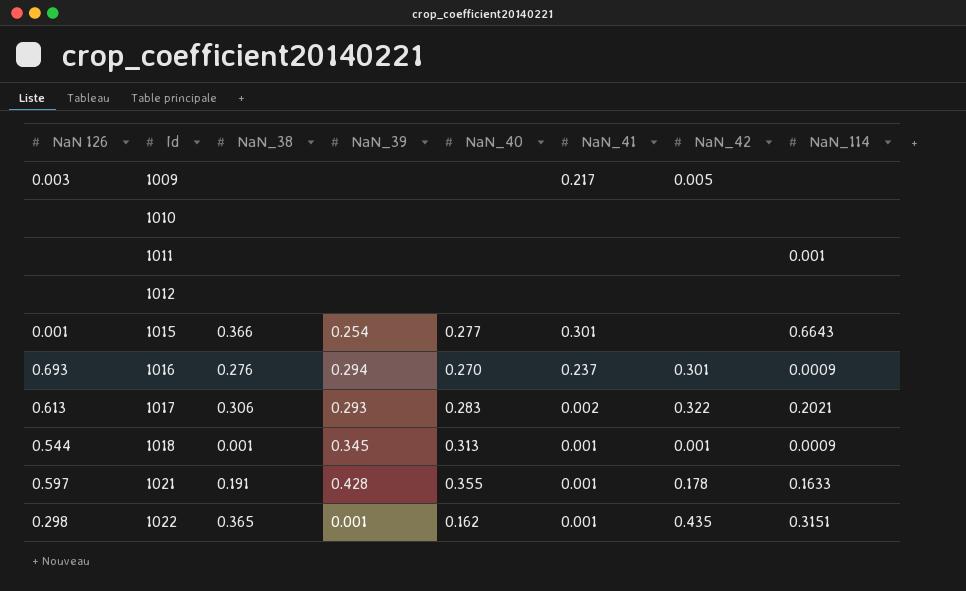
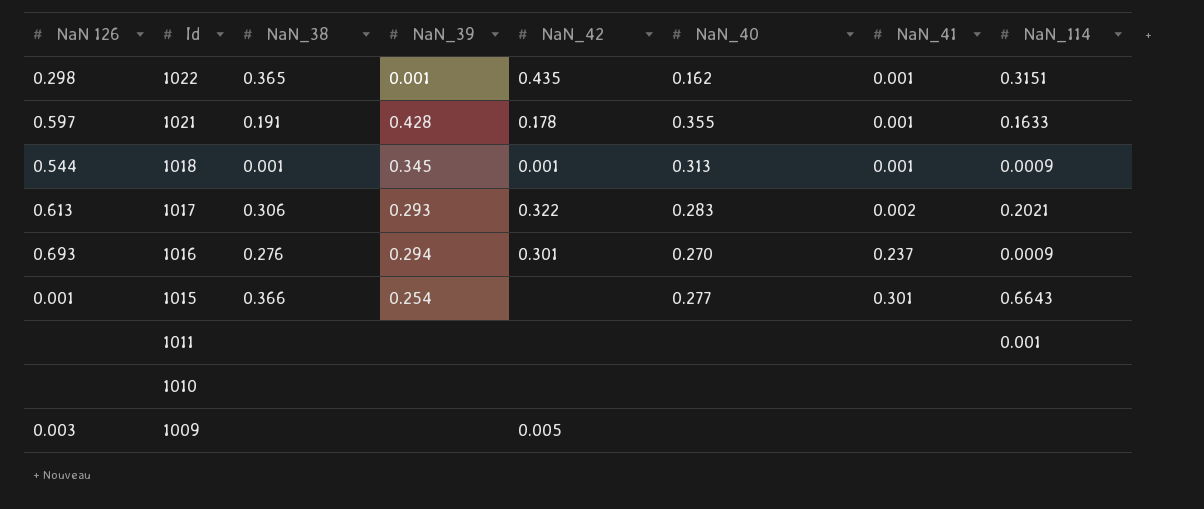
row order: Id ascending -> Id descending
column NaN_42 | position: 7 -> 5
row 1012: none | none | none | none | none | none | none -> none
1009 | NaN_41: 0.217 -> none

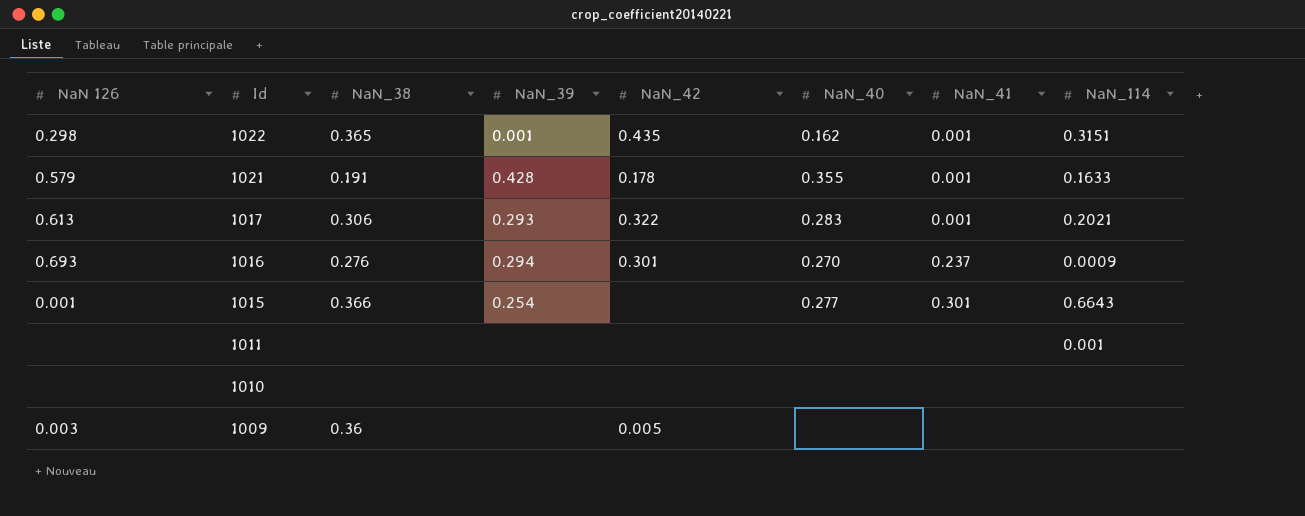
row 1018: 0.544 | 0.001 | 0.345 | 0.001 | 0.313 | 0.001 | 0.0009 -> none
1021 | NaN 126: 0.597 -> 0.579
1017 | NaN_41: 0.002 -> 0.001
1009 | NaN_38: none -> 0.36

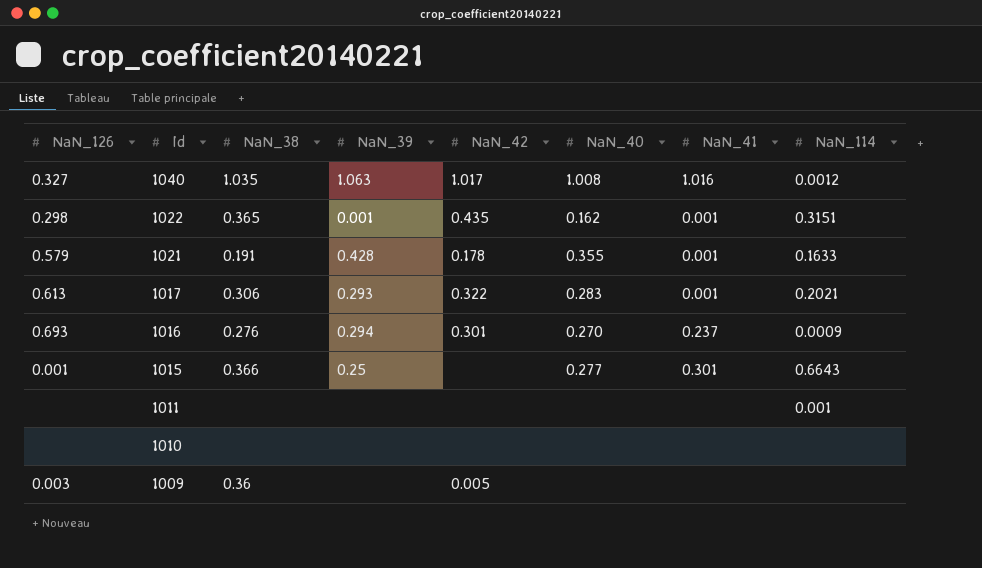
column name: NaN 126 -> NaN_126
row 1040: none -> 0.327 | 1.035 | 1.063 | 1.017 | 1.008 | 1.016 | 0.0012
1015 | NaN_39: 0.254 -> 0.25

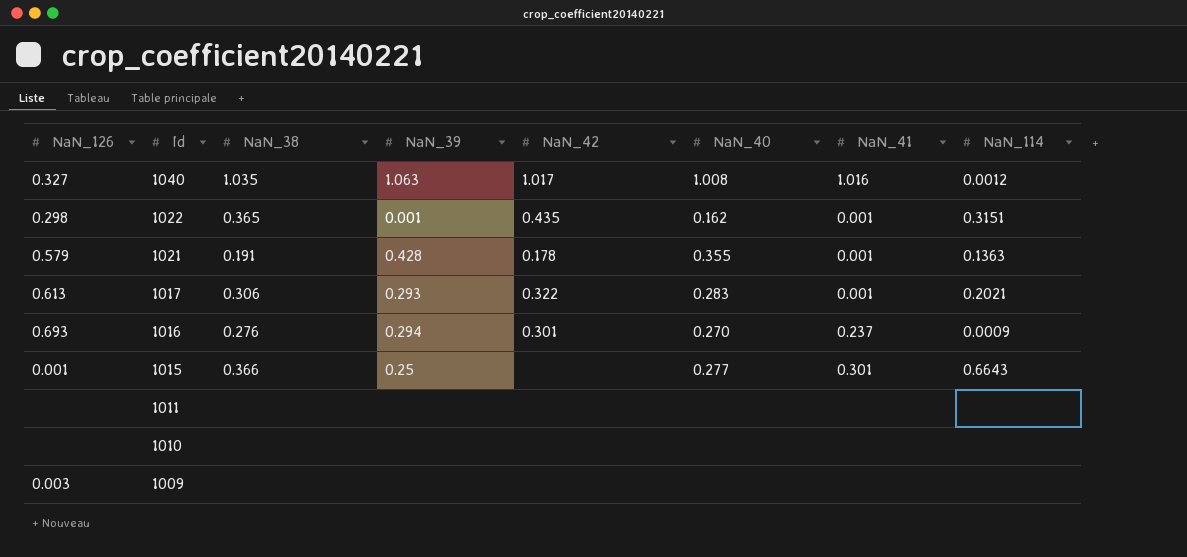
1021 | NaN_114: 0.1633 -> 0.1363
1011 | NaN_114: 0.001 -> none
1009 | NaN_38: 0.36 -> none
1009 | NaN_42: 0.005 -> none

